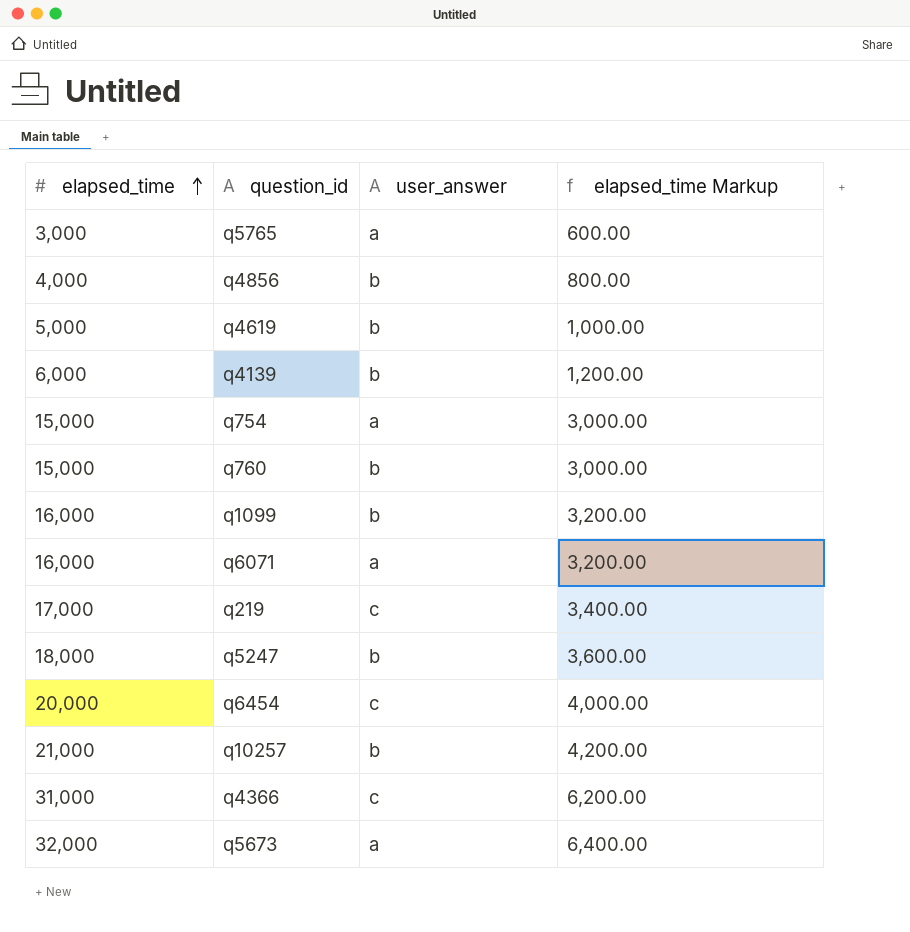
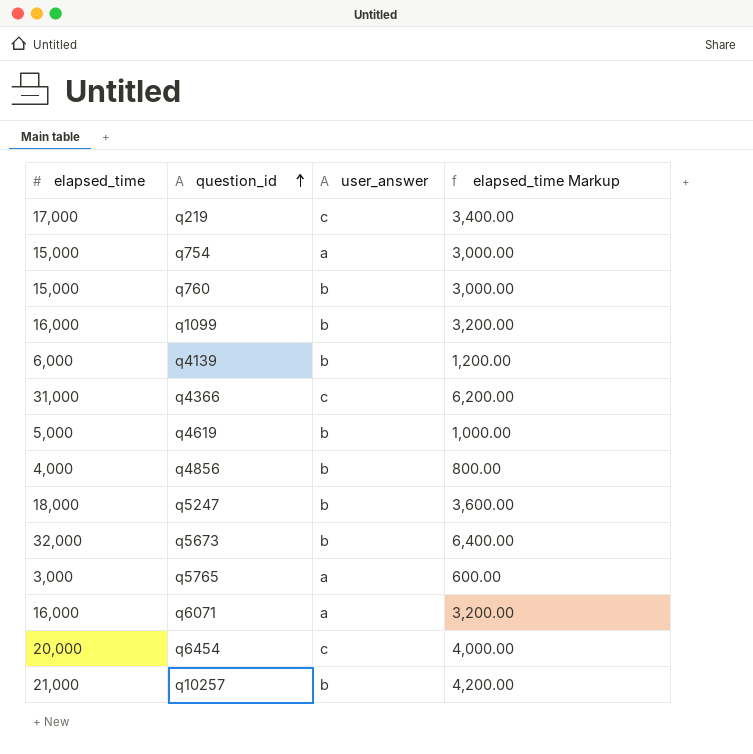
row order: elapsed_time ascending -> question_id ascending
q5673 | user_answer: a -> b

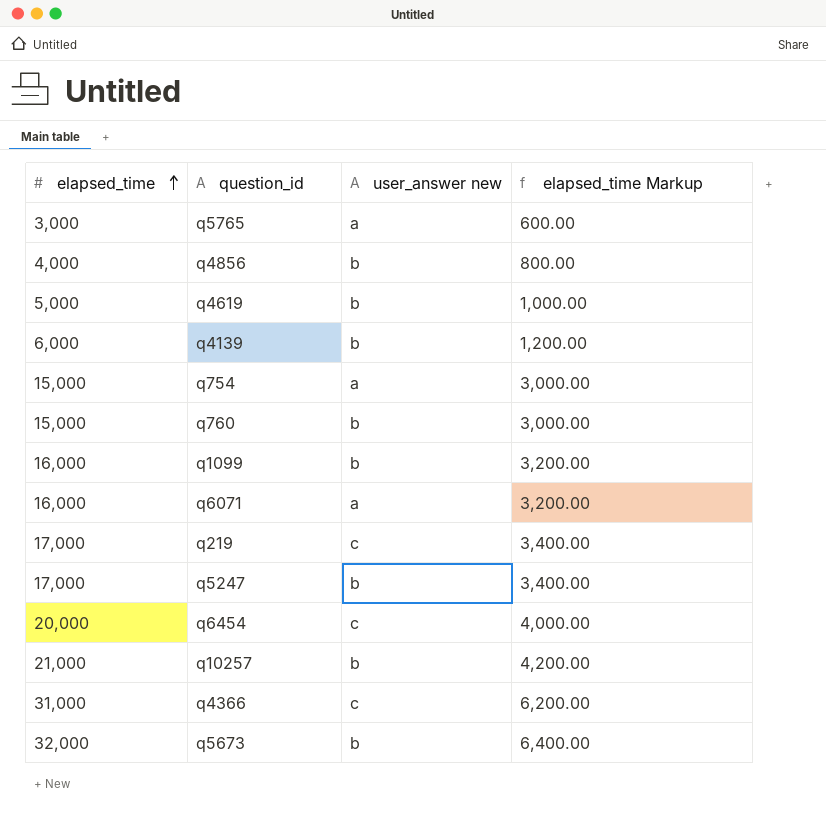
row order: question_id ascending -> elapsed_time ascending
column name: user_answer -> user_answer new
q5247 | elapsed_time: 18,000 -> 17,000
q5247 | elapsed_time Markup: 3,600.00 -> 3,400.00

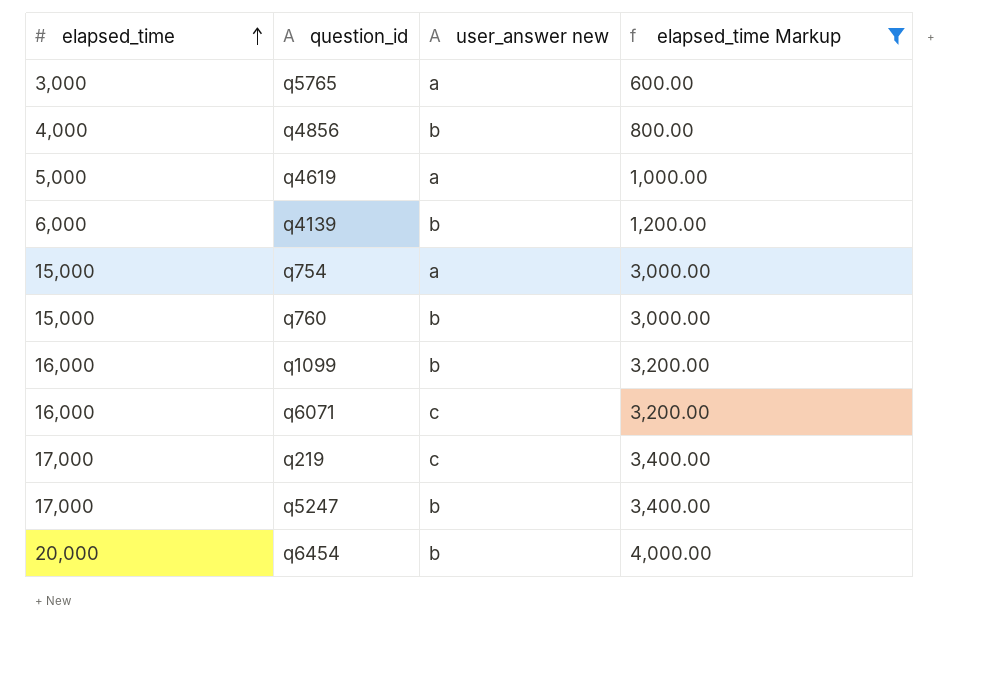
filter: none -> elapsed_time Markup <= 4,000.00
q4619 | user_answer new: b -> a
q6071 | user_answer new: a -> c
q6454 | user_answer new: c -> b

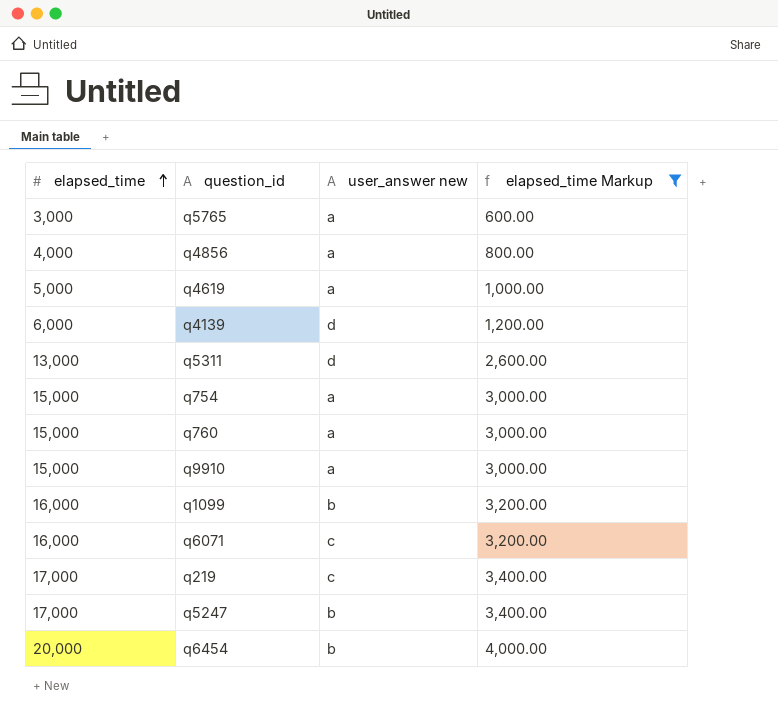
q4856 | user_answer new: b -> a
q4139 | user_answer new: b -> d
row q5311: none -> 13,000 | d | 2,600.00
q760 | user_answer new: b -> a
row q9910: none -> 15,000 | a | 3,000.00

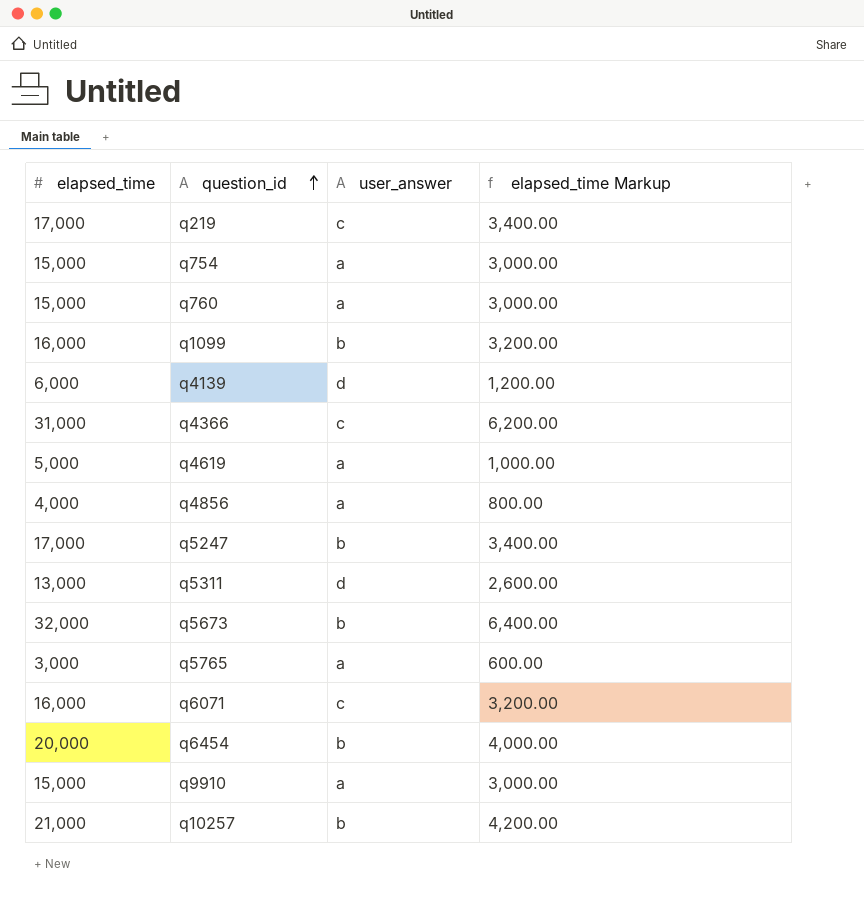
filter: elapsed_time Markup <= 4,000.00 -> none
row order: elapsed_time ascending -> question_id ascending
column name: user_answer new -> user_answer

